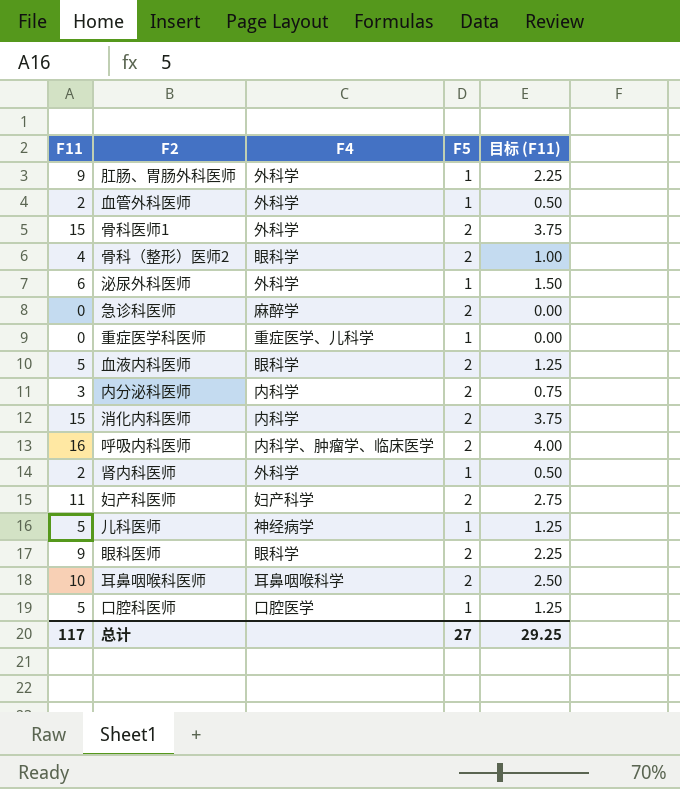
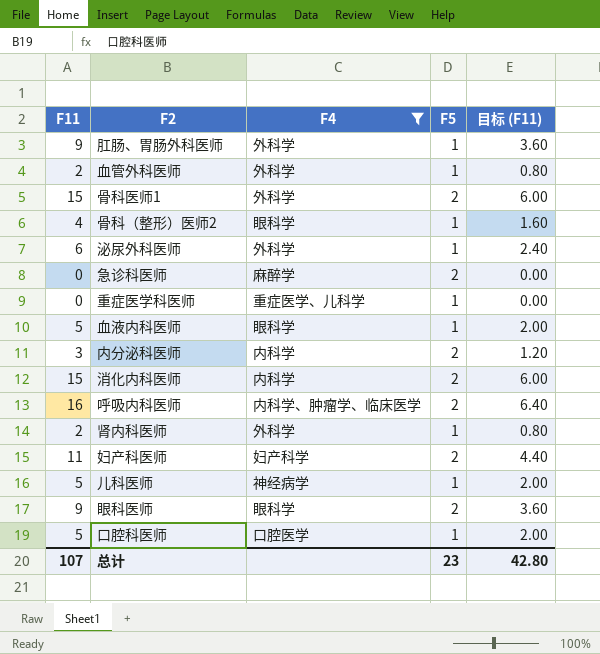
filter: none -> F4 != 耳鼻咽喉科学
column 目标 (F11) | formula: [F11] * 0.25 -> [F11] * 0.4
骨科（整形）医师2 | F5: 2 -> 1
血液内科医师 | F5: 2 -> 1
总计 | F11: 117 -> 107
总计 | F5: 27 -> 23
总计 | 目标 (F11): 29.25 -> 42.80

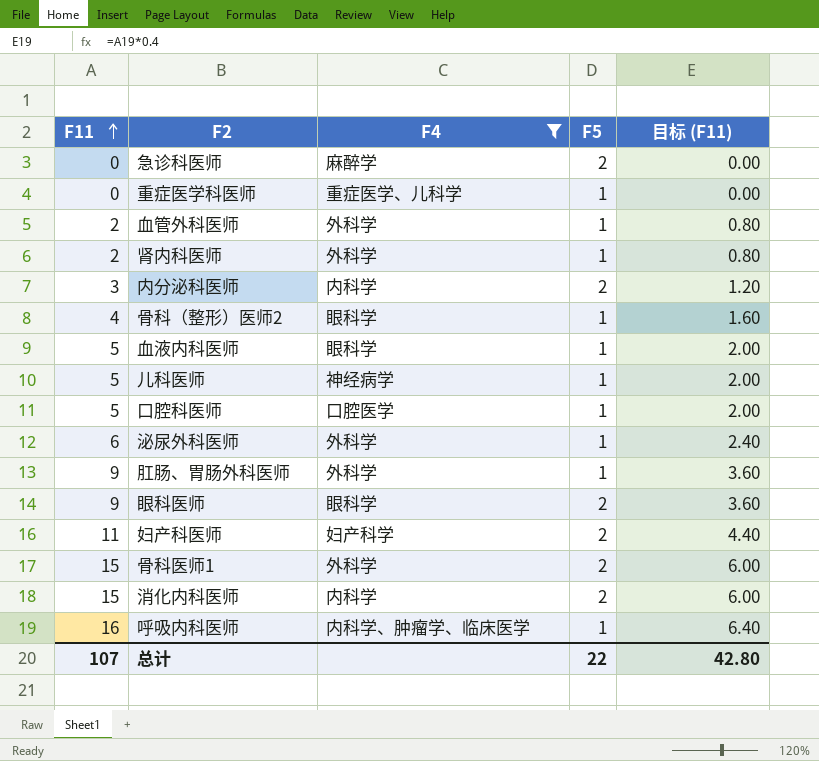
row order: none -> F11 ascending
呼吸内科医师 | F5: 2 -> 1
总计 | F5: 23 -> 22

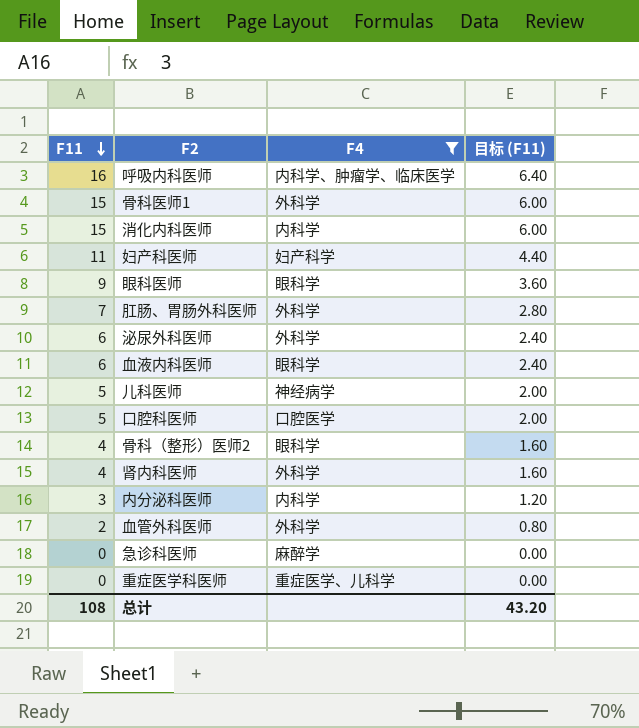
row order: F11 ascending -> F11 descending
column F5 | position: 4 -> none
肛肠、胃肠外科医师 | F11: 9 -> 7
肛肠、胃肠外科医师 | 目标 (F11): 3.60 -> 2.80
血液内科医师 | F11: 5 -> 6
血液内科医师 | 目标 (F11): 2.00 -> 2.40
肾内科医师 | F11: 2 -> 4
肾内科医师 | 目标 (F11): 0.80 -> 1.60
总计 | F11: 107 -> 108
总计 | 目标 (F11): 42.80 -> 43.20

